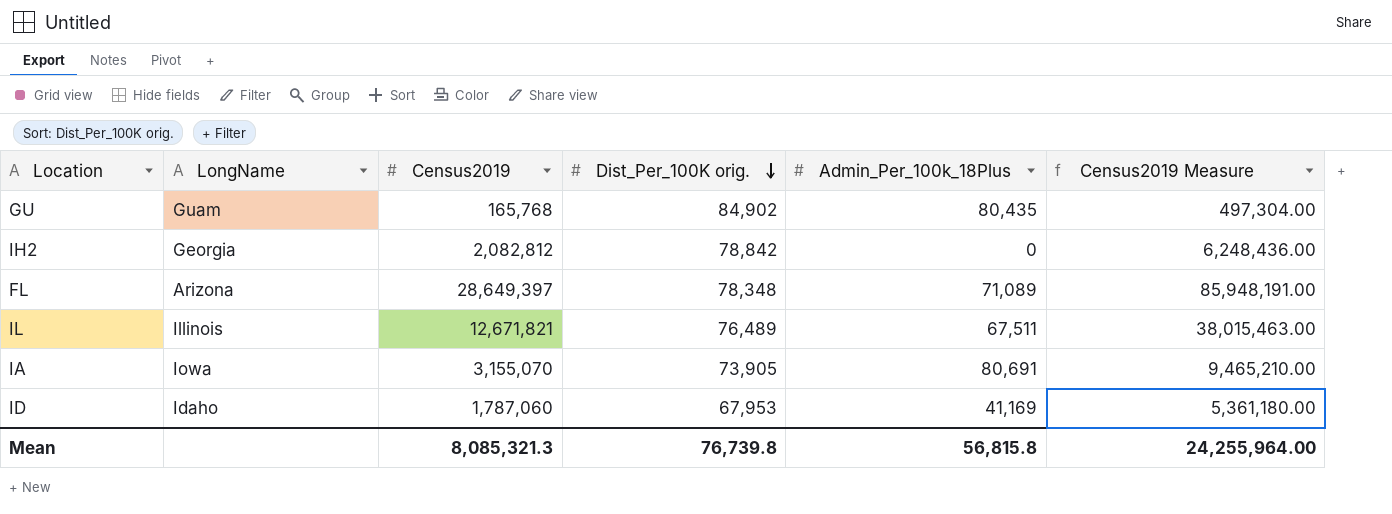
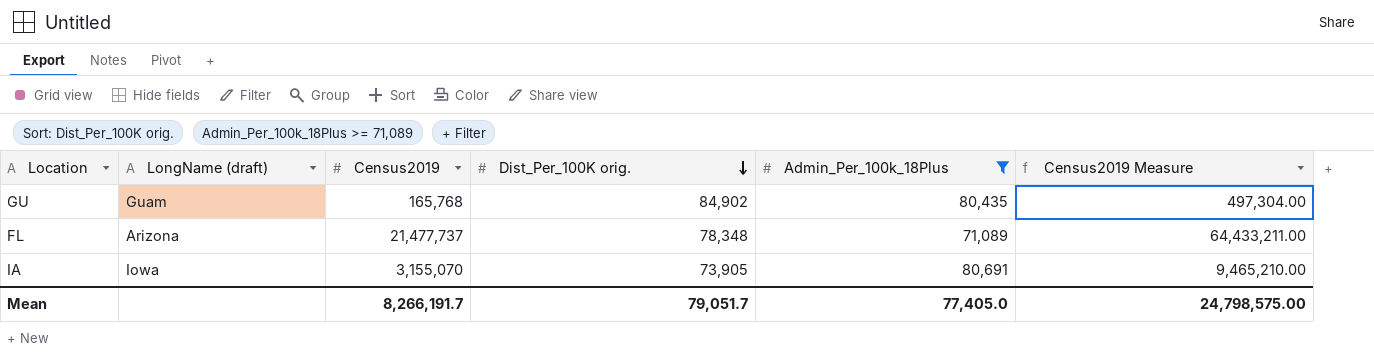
filter: none -> Admin_Per_100k_18Plus >= 71,089
column name: LongName -> LongName (draft)
FL | Census2019: 28,649,397 -> 21,477,737
FL | Census2019 Measure: 85,948,191.00 -> 64,433,211.00
Mean | Census2019: 8,085,321.3 -> 8,266,191.7
Mean | Dist_Per_100K orig.: 76,739.8 -> 79,051.7
Mean | Admin_Per_100k_18Plus: 56,815.8 -> 77,405.0
Mean | Census2019 Measure: 24,255,964.00 -> 24,798,575.00

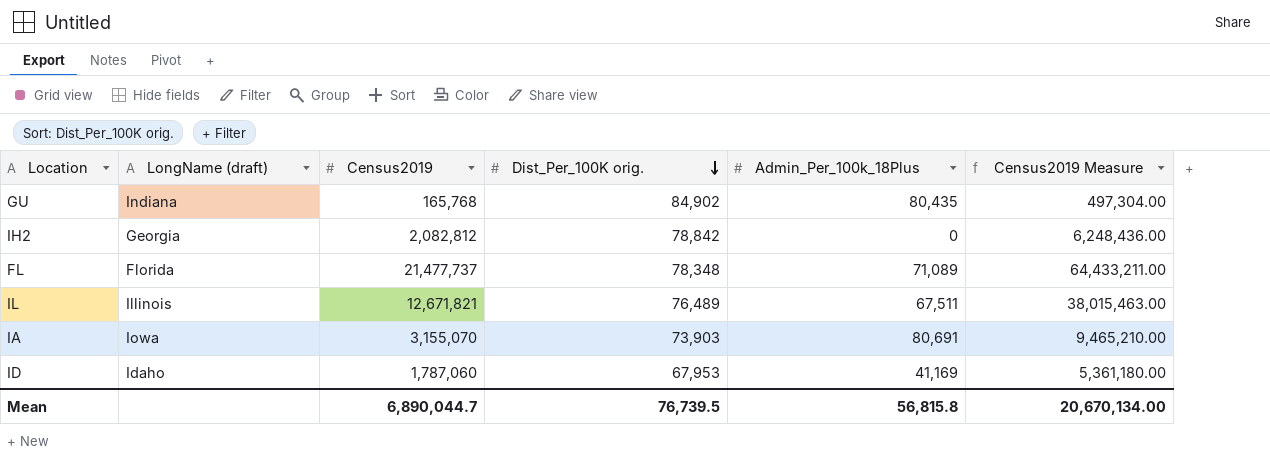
filter: Admin_Per_100k_18Plus >= 71,089 -> none
GU | LongName (draft): Guam -> Indiana
FL | LongName (draft): Arizona -> Florida
IA | Dist_Per_100K orig.: 73,905 -> 73,903
Mean | Census2019: 8,266,191.7 -> 6,890,044.7
Mean | Dist_Per_100K orig.: 79,051.7 -> 76,739.5
Mean | Admin_Per_100k_18Plus: 77,405.0 -> 56,815.8
Mean | Census2019 Measure: 24,798,575.00 -> 20,670,134.00

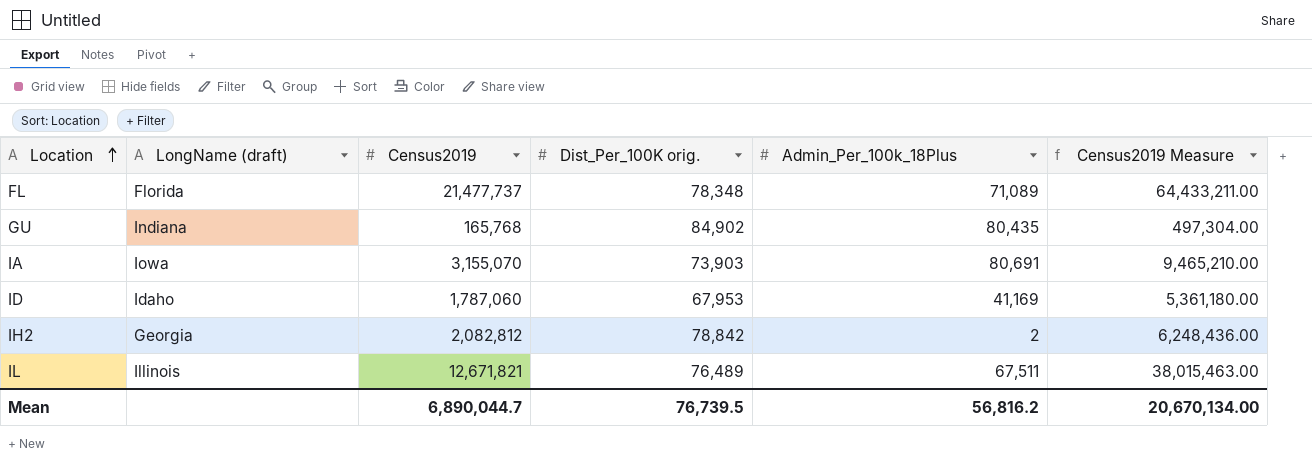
row order: Dist_Per_100K orig. descending -> Location ascending
IH2 | Admin_Per_100k_18Plus: 0 -> 2
Mean | Admin_Per_100k_18Plus: 56,815.8 -> 56,816.2

